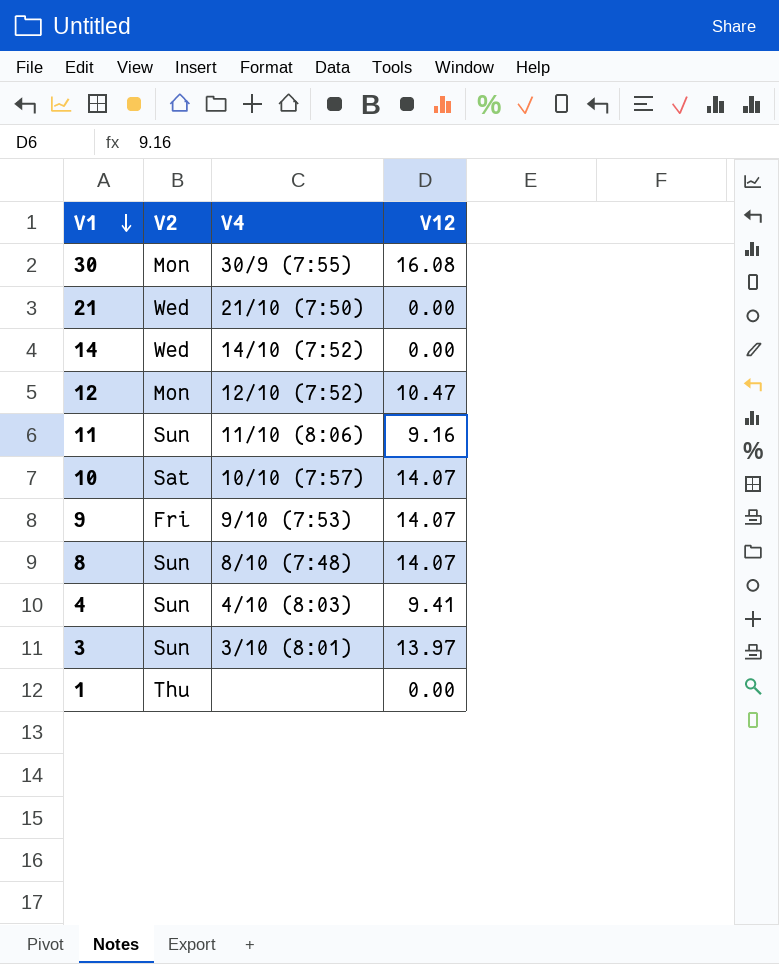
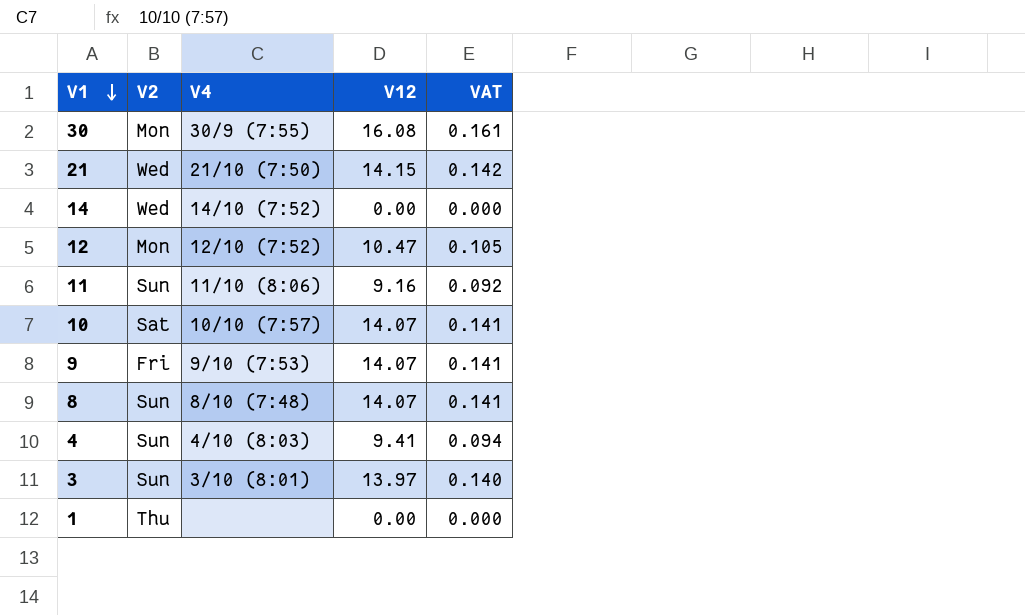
column VAT | formula: none -> [V12] * 0.01
21 | V12: 0.00 -> 14.15

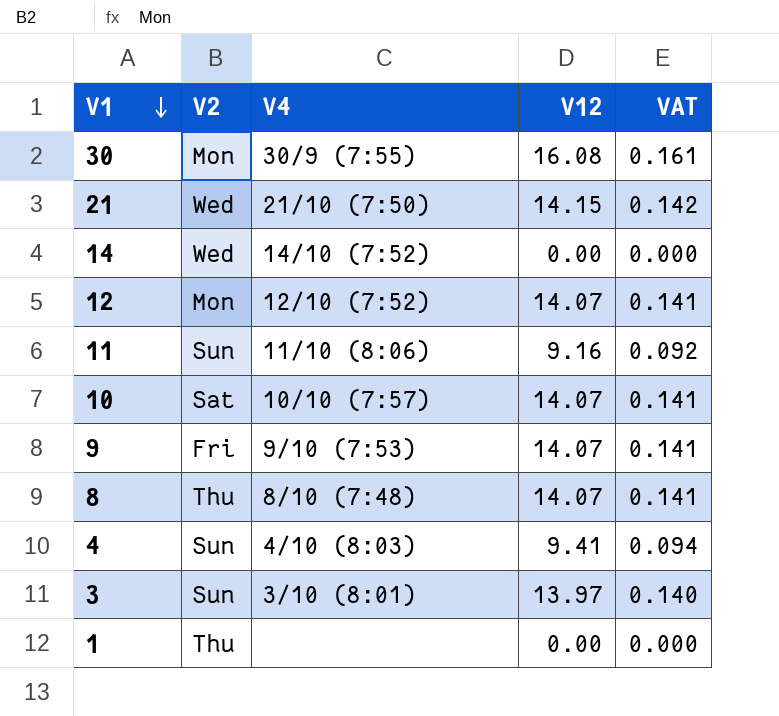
12 | V12: 10.47 -> 14.07
12 | VAT: 0.105 -> 0.141
8 | V2: Sun -> Thu

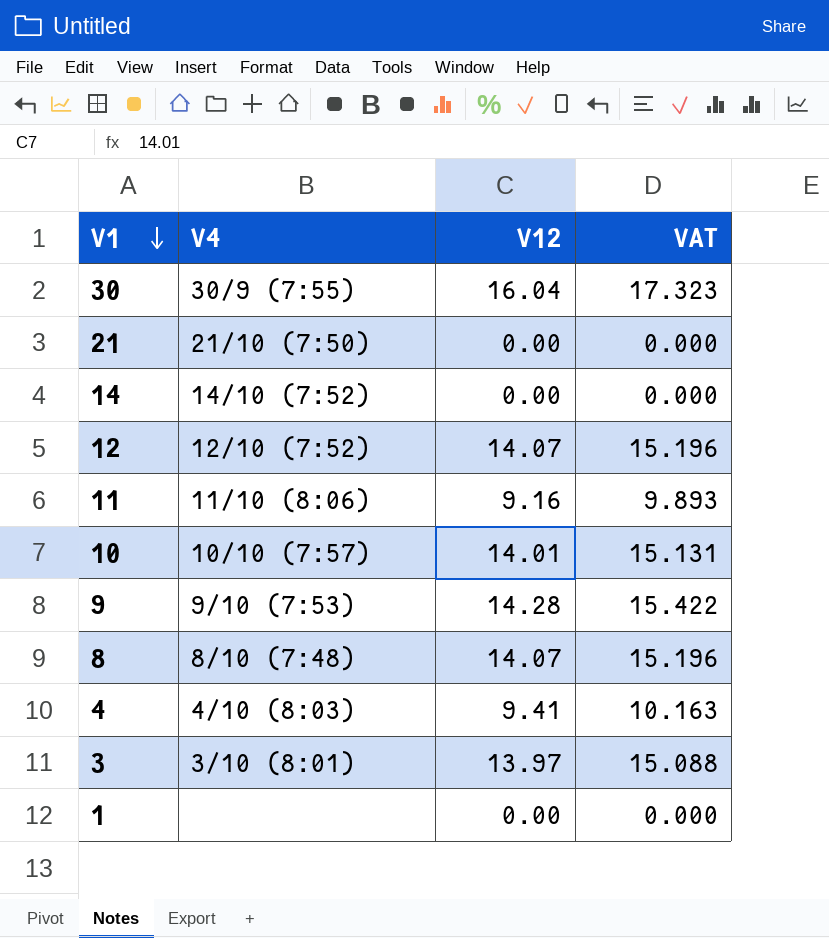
column V2 | position: 2 -> none
column VAT | formula: [V12] * 0.01 -> [V12] * 1.08
30 | V12: 16.08 -> 16.04
21 | V12: 14.15 -> 0.00
10 | V12: 14.07 -> 14.01
9 | V12: 14.07 -> 14.28

